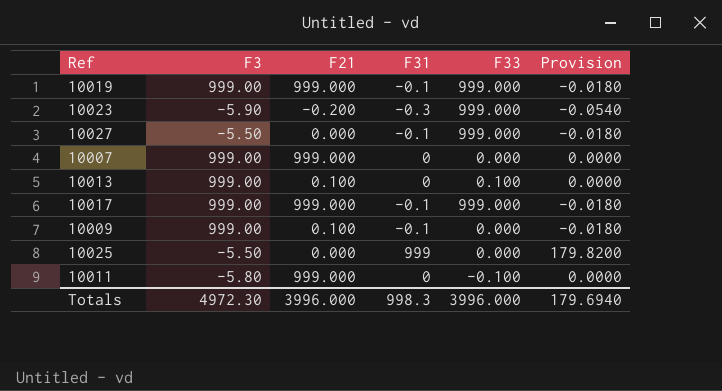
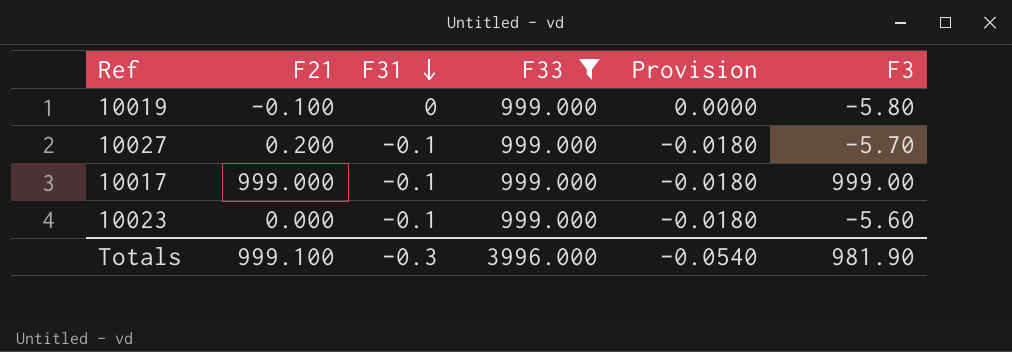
filter: none -> F33 = 999.000
row order: none -> F31 descending
column F3 | position: 2 -> 6
10019 | F21: 999.000 -> -0.100
10019 | F31: -0.1 -> 0
10019 | Provision: -0.0180 -> 0.0000
10019 | F3: 999.00 -> -5.80
10027 | F21: 0.000 -> 0.200
10027 | F3: -5.50 -> -5.70
10023 | F21: -0.200 -> 0.000
10023 | F31: -0.3 -> -0.1
10023 | Provision: -0.0540 -> -0.0180
10023 | F3: -5.90 -> -5.60
Totals | F21: 3996.000 -> 999.100
Totals | F31: 998.3 -> -0.3
Totals | Provision: 179.6940 -> -0.0540
Totals | F3: 4972.30 -> 981.90

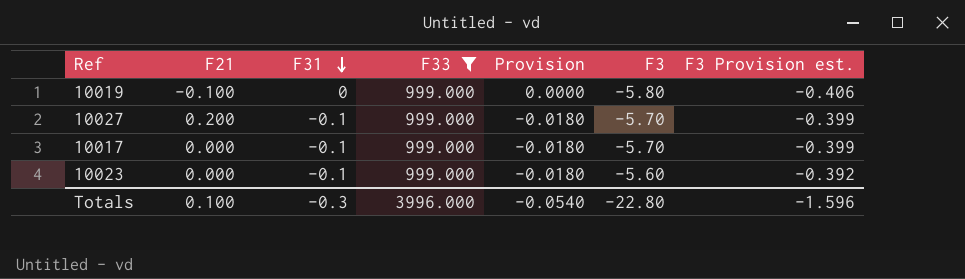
column F3 Provision est. | formula: none -> [F3] * 0.07
10017 | F21: 999.000 -> 0.000
10017 | F3: 999.00 -> -5.70
Totals | F21: 999.100 -> 0.100
Totals | F3: 981.90 -> -22.80

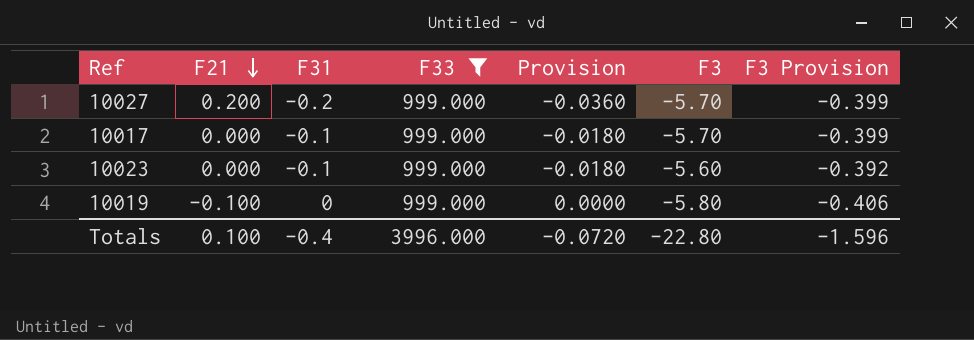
row order: F31 descending -> F21 descending
column name: F3 Provision est. -> F3 Provision
10027 | F31: -0.1 -> -0.2
10027 | Provision: -0.0180 -> -0.0360
Totals | F31: -0.3 -> -0.4
Totals | Provision: -0.0540 -> -0.0720

